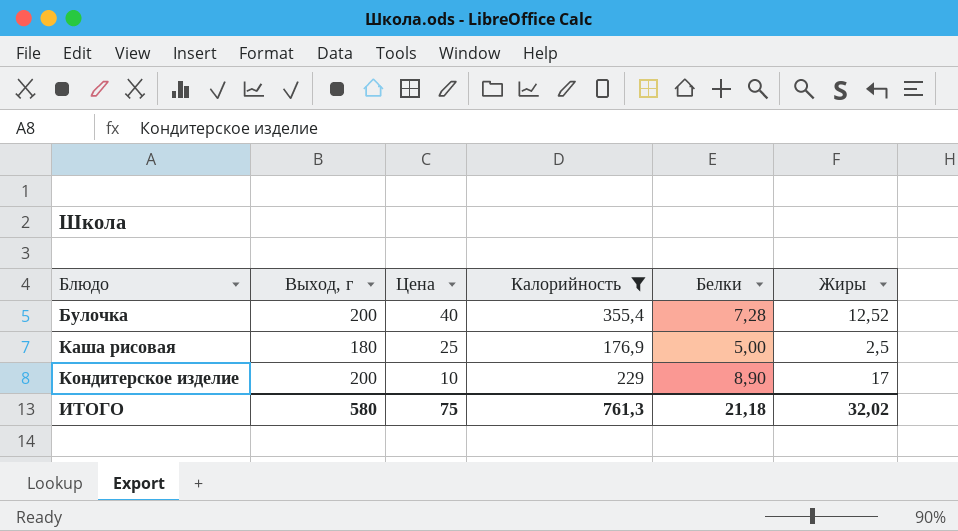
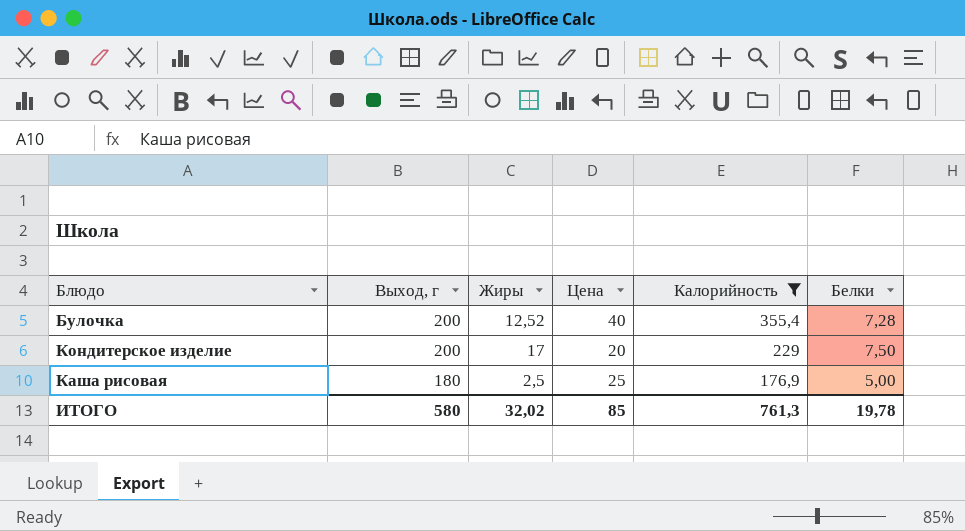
row order: Блюдо ascending -> Выход, г descending
column Жиры | position: 6 -> 3
Кондитерское изделие | Цена: 10 -> 20
Кондитерское изделие | Белки: 8,90 -> 7,50
ИТОГО | Цена: 75 -> 85
ИТОГО | Белки: 21,18 -> 19,78

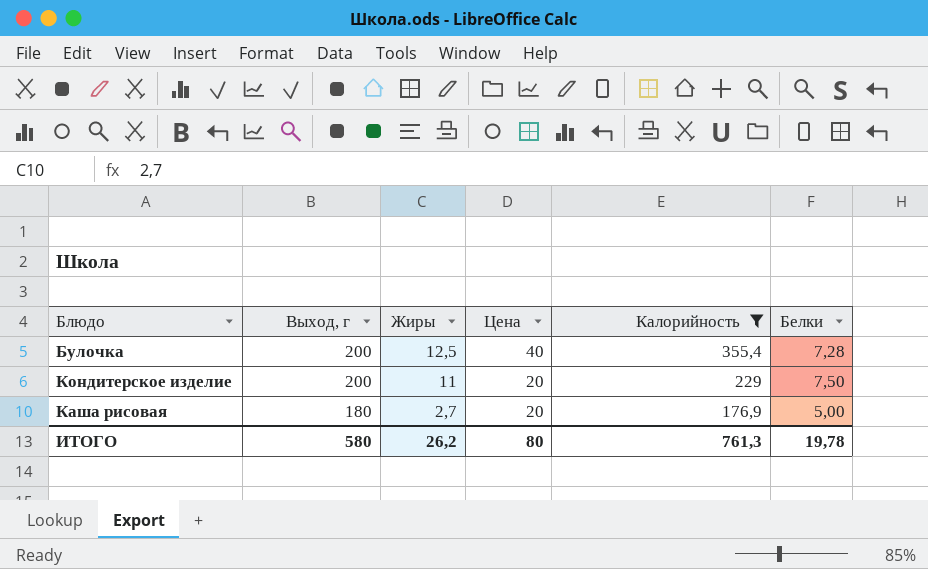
Булочка | Жиры: 12,52 -> 12,5
Кондитерское изделие | Жиры: 17 -> 11
Каша рисовая | Жиры: 2,5 -> 2,7
Каша рисовая | Цена: 25 -> 20
ИТОГО | Жиры: 32,02 -> 26,2
ИТОГО | Цена: 85 -> 80

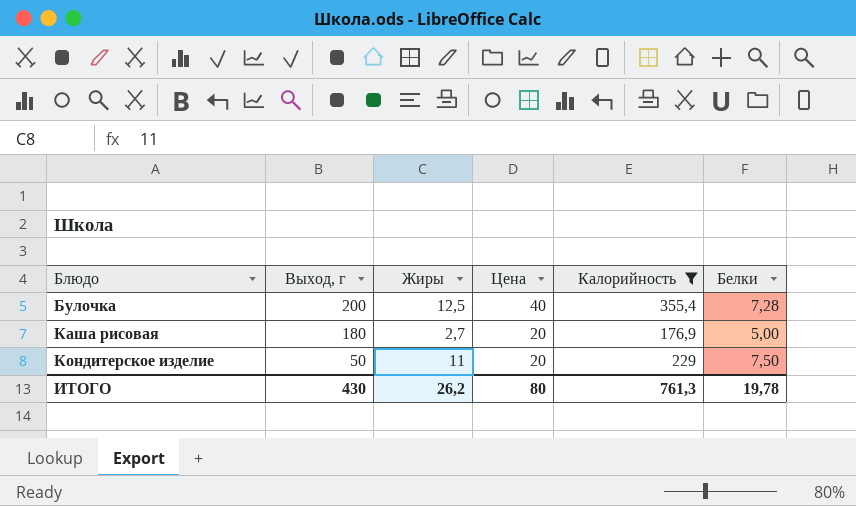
row order: Выход, г descending -> Блюдо ascending
Кондитерское изделие | Выход, г: 200 -> 50
ИТОГО | Выход, г: 580 -> 430

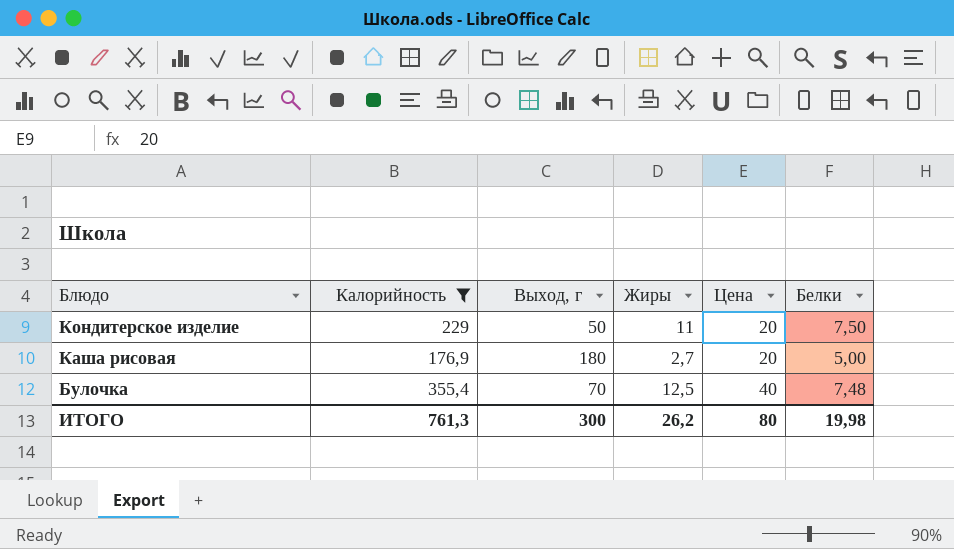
row order: Блюдо ascending -> Блюдо descending
column Калорийность | position: 5 -> 2
Булочка | Выход, г: 200 -> 70
Булочка | Белки: 7,28 -> 7,48
ИТОГО | Выход, г: 430 -> 300
ИТОГО | Белки: 19,78 -> 19,98

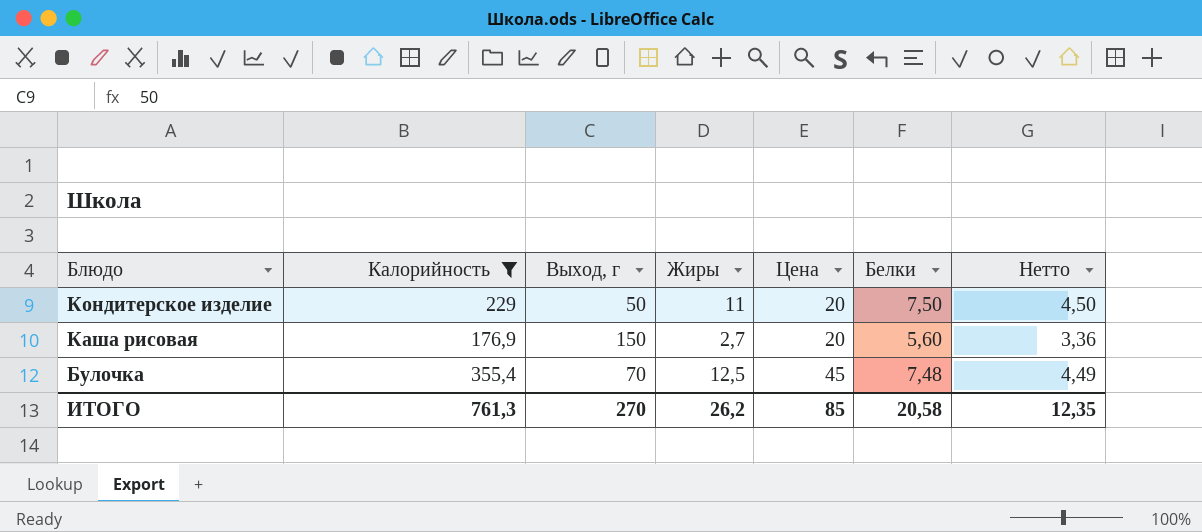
column Нетто | formula: none -> [Белки] * 0,6
Каша рисовая | Выход, г: 180 -> 150
Каша рисовая | Белки: 5,00 -> 5,60
Булочка | Цена: 40 -> 45
ИТОГО | Выход, г: 300 -> 270
ИТОГО | Цена: 80 -> 85
ИТОГО | Белки: 19,98 -> 20,58

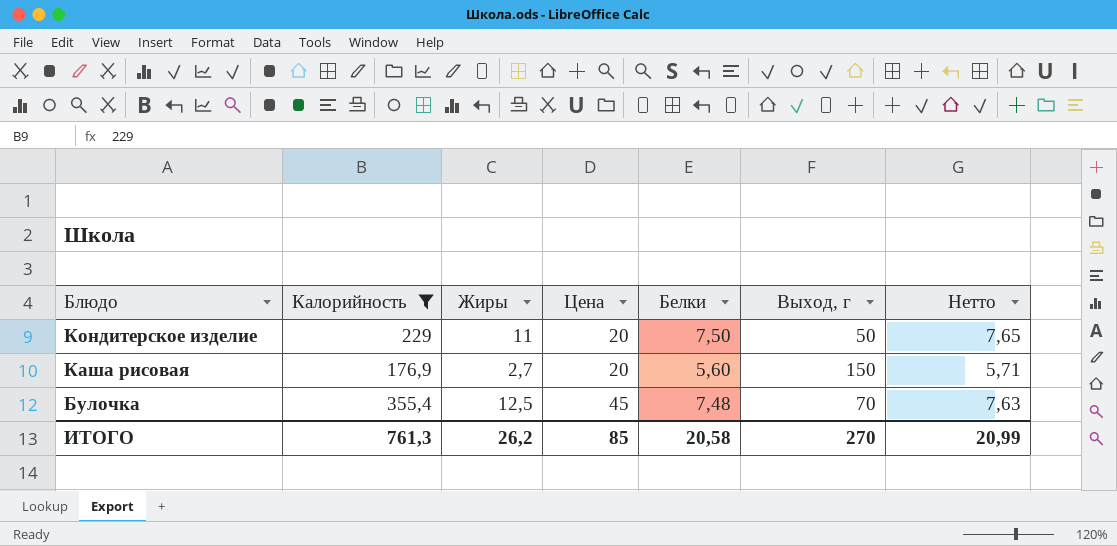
column Выход, г | position: 3 -> 6
column Нетто | formula: [Белки] * 0,6 -> [Белки] * 1,02
ИТОГО | Нетто: 12,35 -> 20,99

